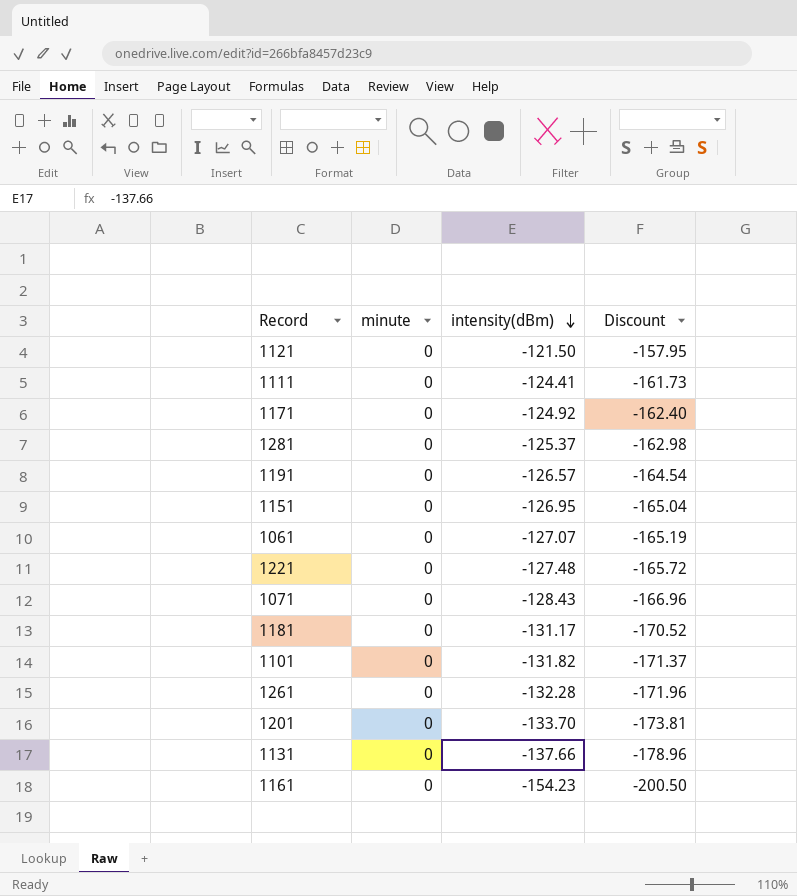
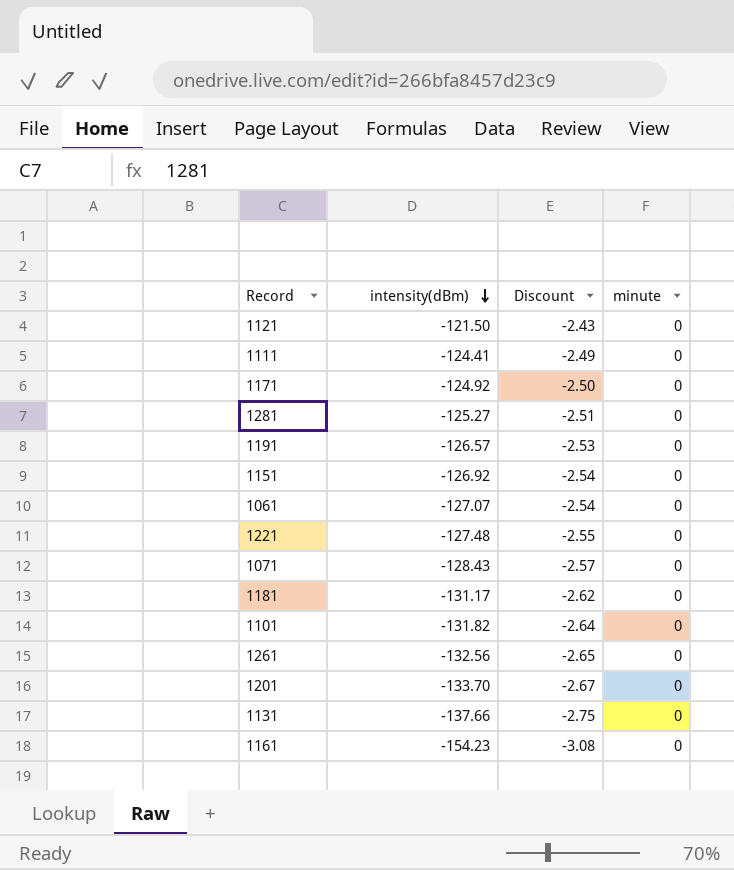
column Discount | formula: [intensity(dBm)] * 1.3 -> [intensity(dBm)] * 0.02
column minute | position: 2 -> 4
1281 | intensity(dBm): -125.37 -> -125.27
1151 | intensity(dBm): -126.95 -> -126.92
1261 | intensity(dBm): -132.28 -> -132.56

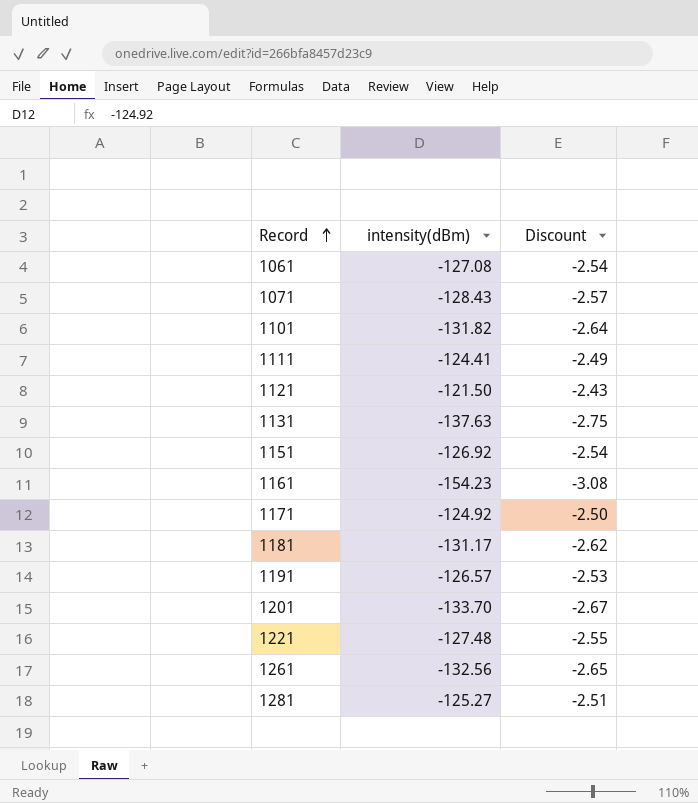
row order: intensity(dBm) descending -> Record ascending
column minute | position: 4 -> none
1061 | intensity(dBm): -127.07 -> -127.08
1131 | intensity(dBm): -137.66 -> -137.63

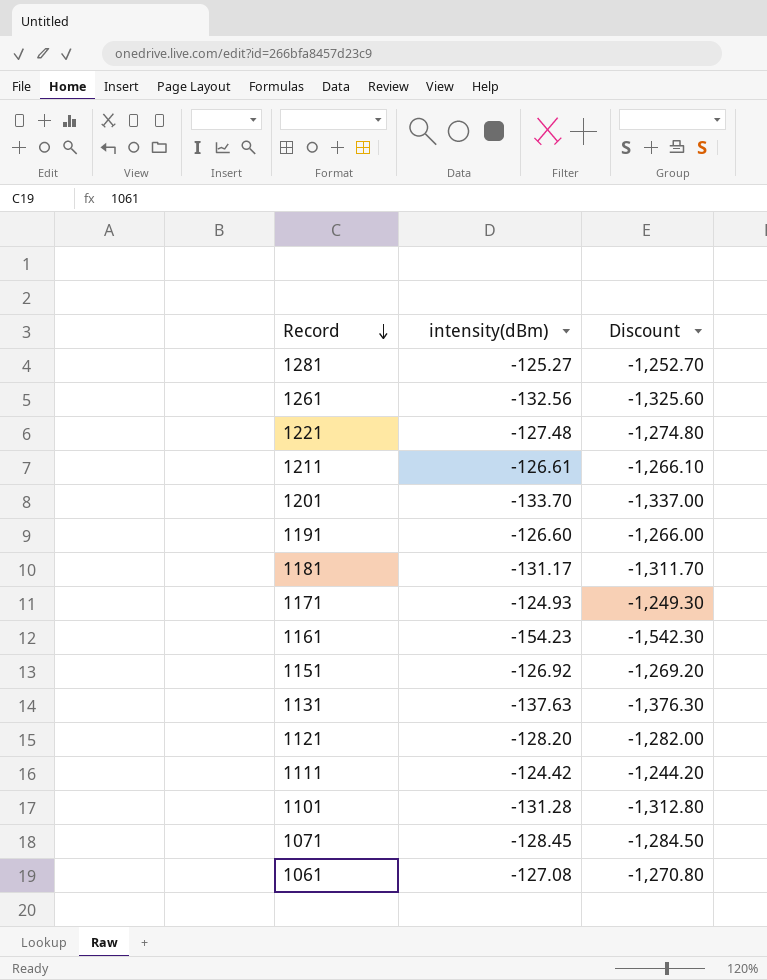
row order: Record ascending -> Record descending
column Discount | formula: [intensity(dBm)] * 0.02 -> [intensity(dBm)] * 10
row 1211: none -> -126.61 | -1,266.10
1191 | intensity(dBm): -126.57 -> -126.60
1171 | intensity(dBm): -124.92 -> -124.93
1121 | intensity(dBm): -121.50 -> -128.20
1111 | intensity(dBm): -124.41 -> -124.42
1101 | intensity(dBm): -131.82 -> -131.28
1071 | intensity(dBm): -128.43 -> -128.45

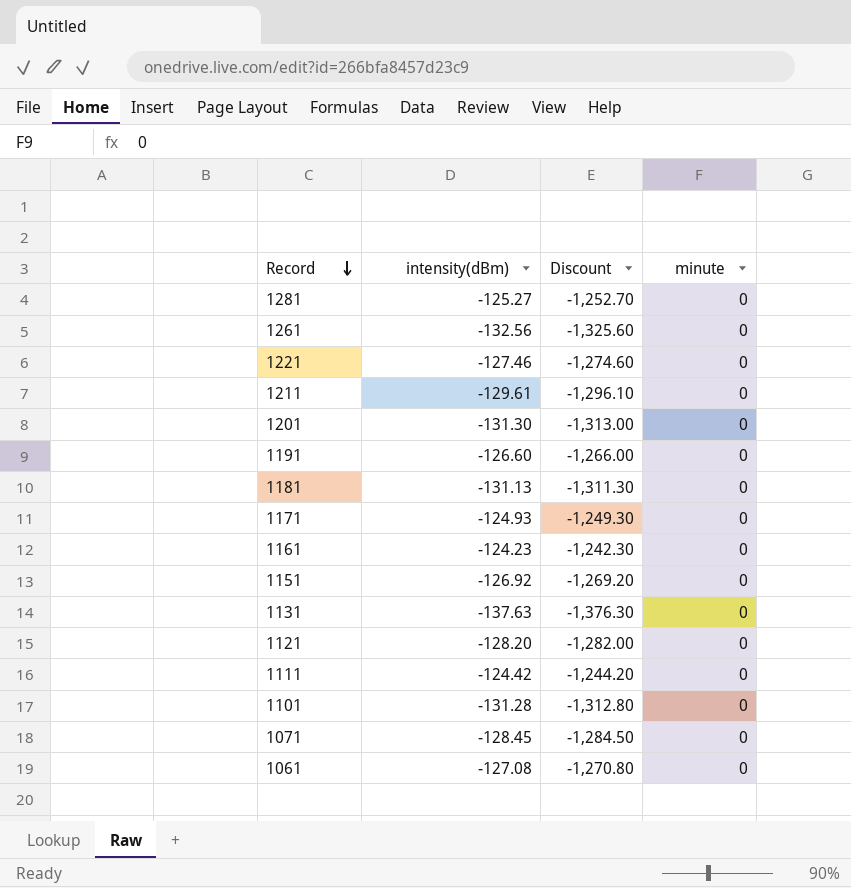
column minute | position: none -> 4
1221 | intensity(dBm): -127.48 -> -127.46
1221 | Discount: -1,274.80 -> -1,274.60
1211 | intensity(dBm): -126.61 -> -129.61
1211 | Discount: -1,266.10 -> -1,296.10
1201 | intensity(dBm): -133.70 -> -131.30
1201 | Discount: -1,337.00 -> -1,313.00
1181 | intensity(dBm): -131.17 -> -131.13
1181 | Discount: -1,311.70 -> -1,311.30
1161 | intensity(dBm): -154.23 -> -124.23
1161 | Discount: -1,542.30 -> -1,242.30

